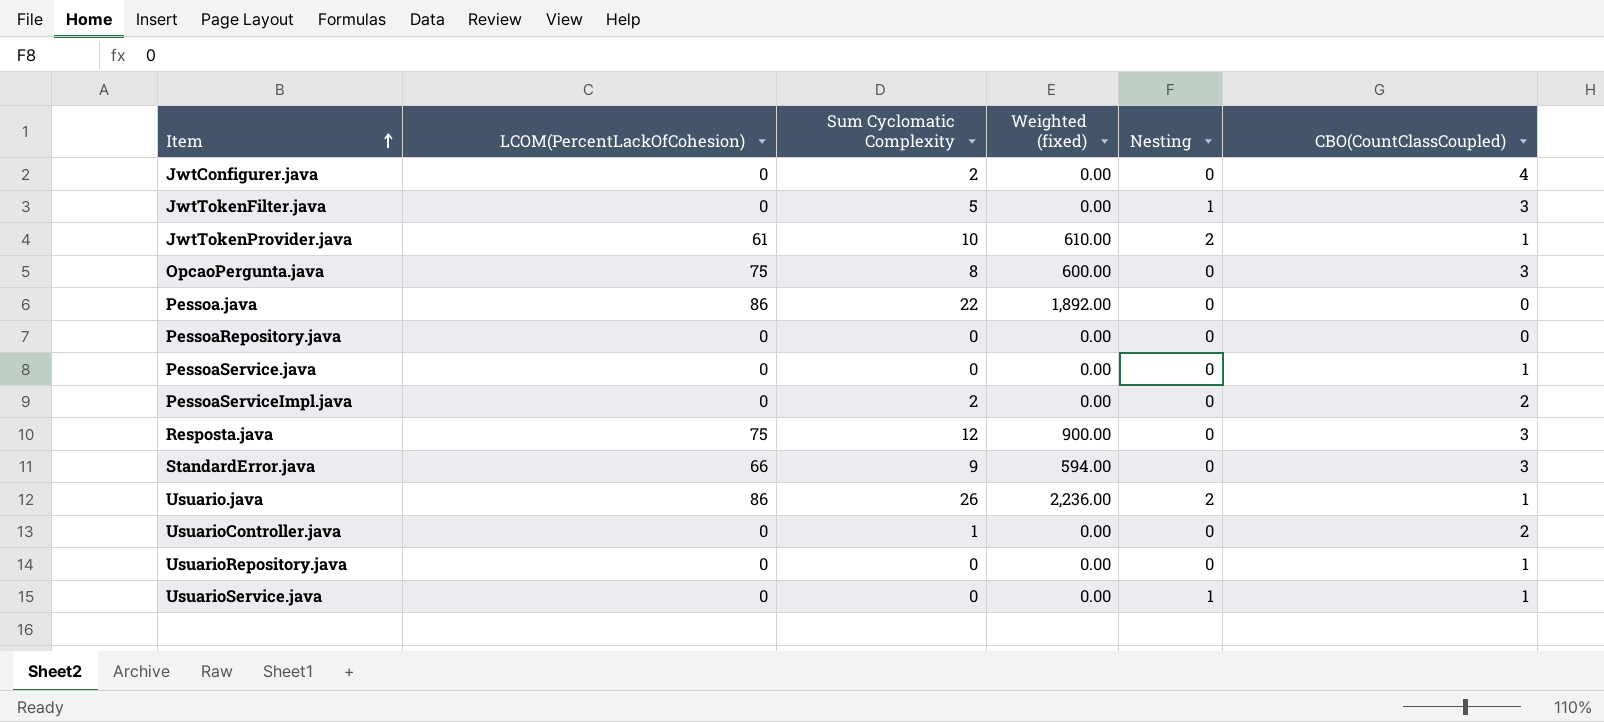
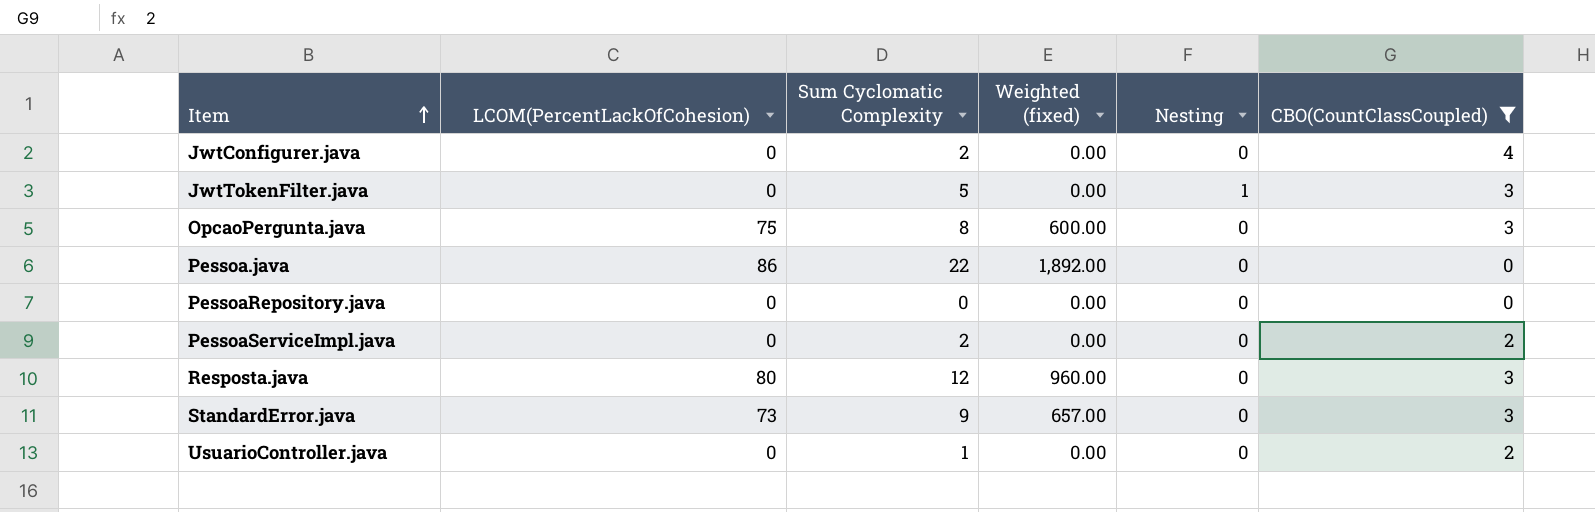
filter: none -> CBO(CountClassCoupled) != 1
Resposta.java | LCOM(PercentLackOfCohesion): 75 -> 80
Resposta.java | Weighted (fixed): 900.00 -> 960.00
StandardError.java | LCOM(PercentLackOfCohesion): 66 -> 73
StandardError.java | Weighted (fixed): 594.00 -> 657.00

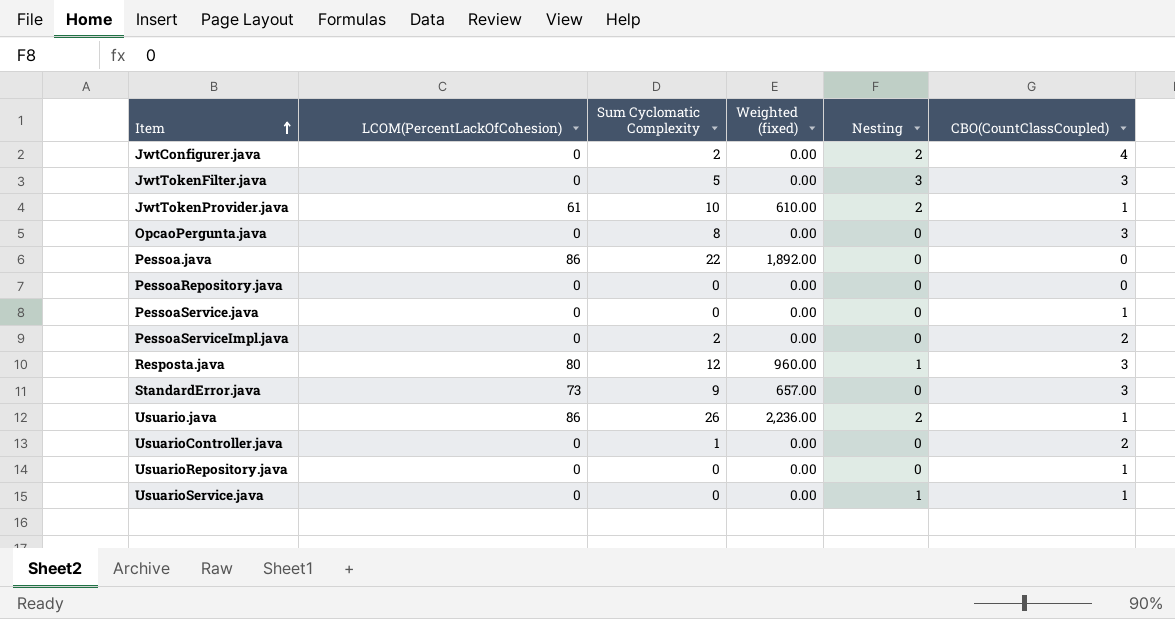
filter: CBO(CountClassCoupled) != 1 -> none
JwtConfigurer.java | Nesting: 0 -> 2
JwtTokenFilter.java | Nesting: 1 -> 3
OpcaoPergunta.java | LCOM(PercentLackOfCohesion): 75 -> 0
OpcaoPergunta.java | Weighted (fixed): 600.00 -> 0.00
Resposta.java | Nesting: 0 -> 1

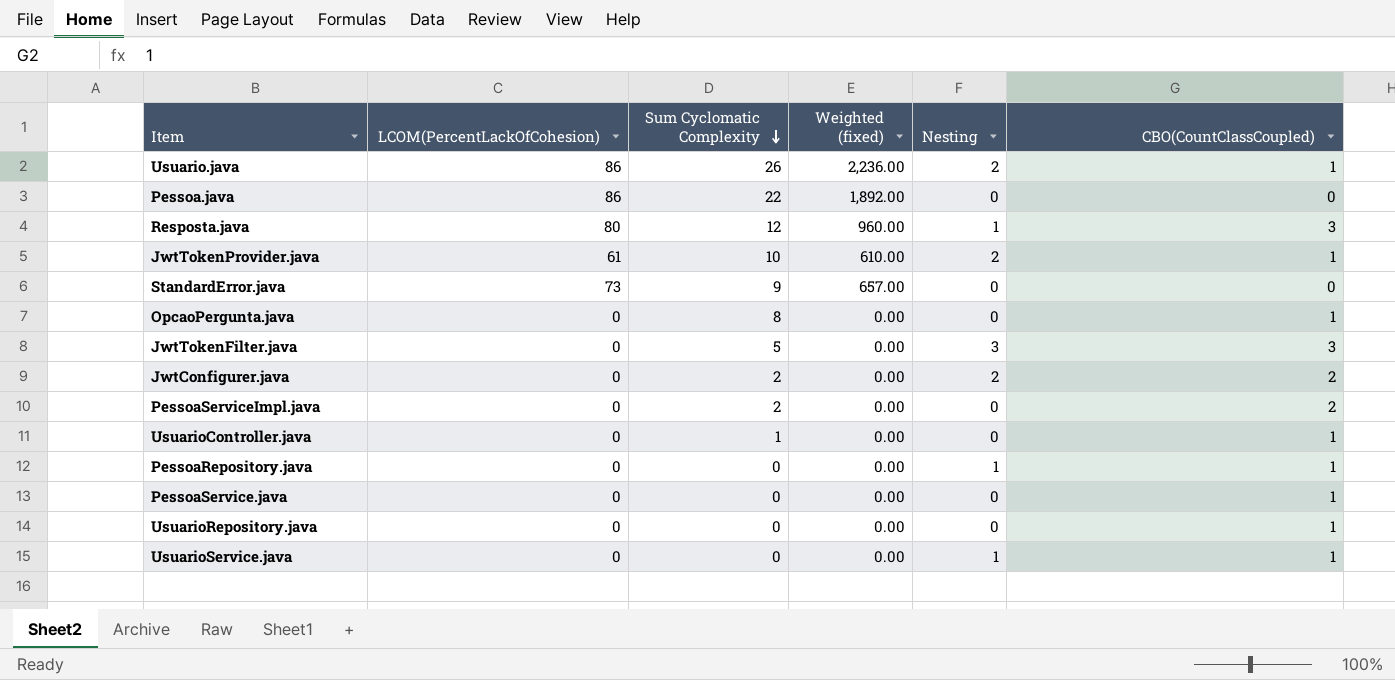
row order: Item ascending -> Sum Cyclomatic Complexity descending
StandardError.java | CBO(CountClassCoupled): 3 -> 0
OpcaoPergunta.java | CBO(CountClassCoupled): 3 -> 1
JwtConfigurer.java | CBO(CountClassCoupled): 4 -> 2
UsuarioController.java | CBO(CountClassCoupled): 2 -> 1
PessoaRepository.java | Nesting: 0 -> 1
PessoaRepository.java | CBO(CountClassCoupled): 0 -> 1

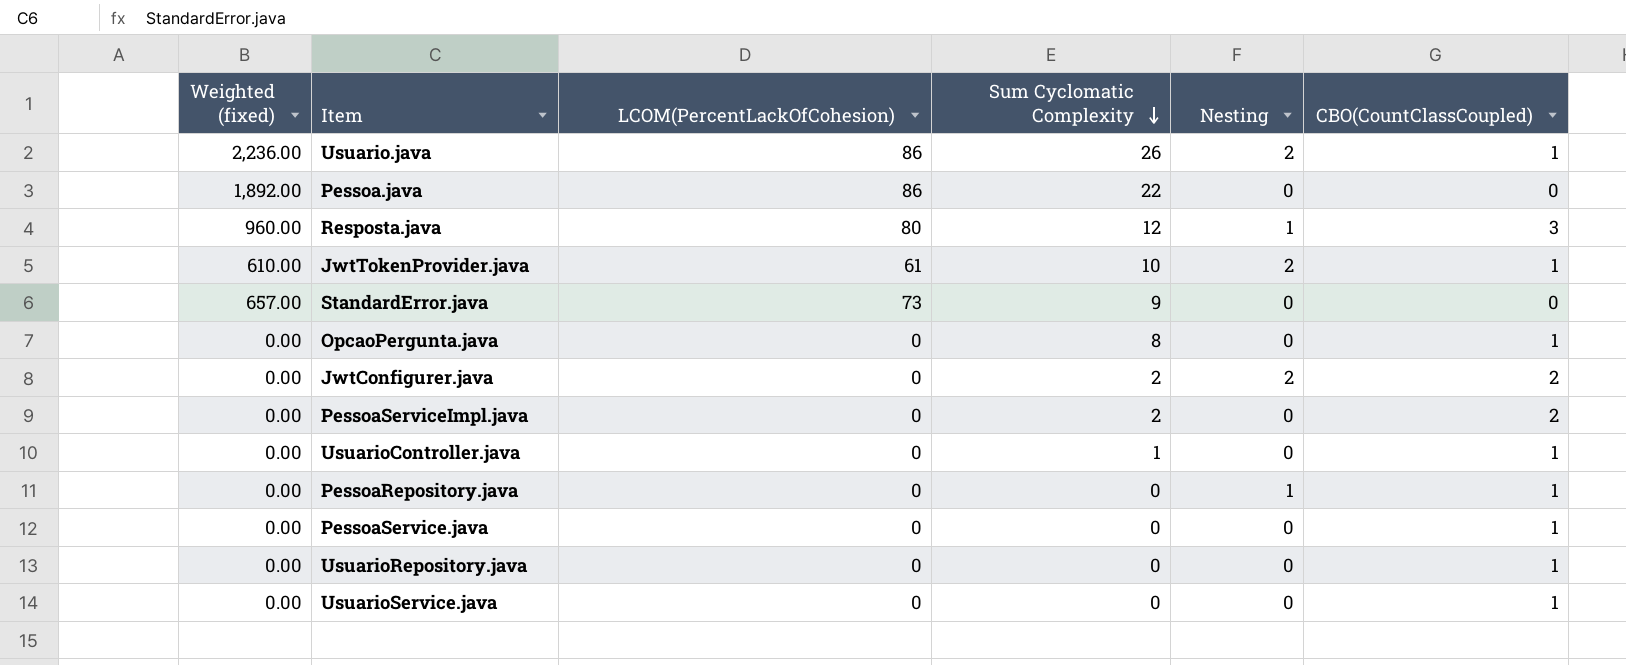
column Weighted (fixed) | position: 4 -> 1
row JwtTokenFilter.java: 0 | 5 | 0.00 | 3 | 3 -> none
UsuarioService.java | Nesting: 1 -> 0

